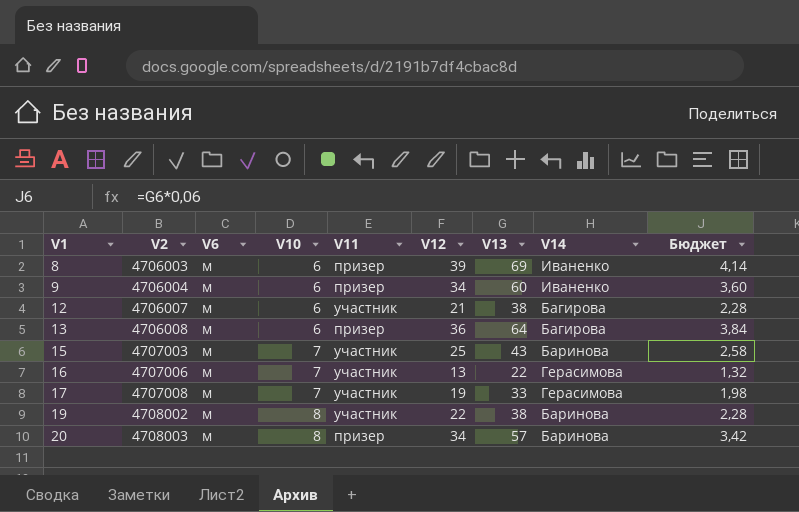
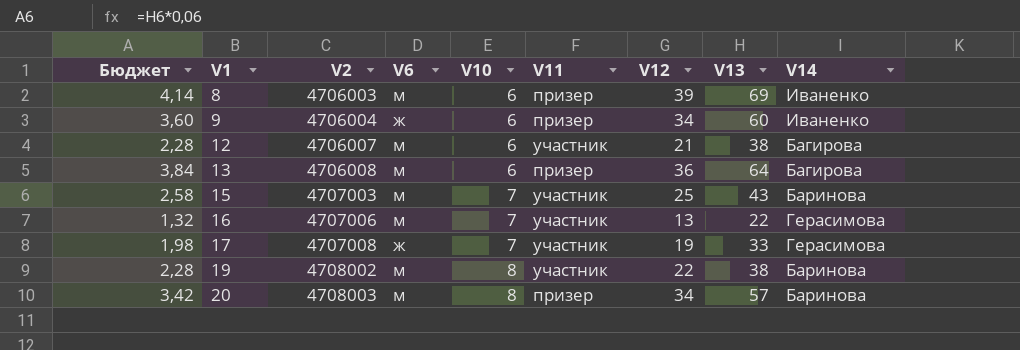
column Бюджет | position: 9 -> 1
9 | V6: м -> ж
17 | V6: м -> ж

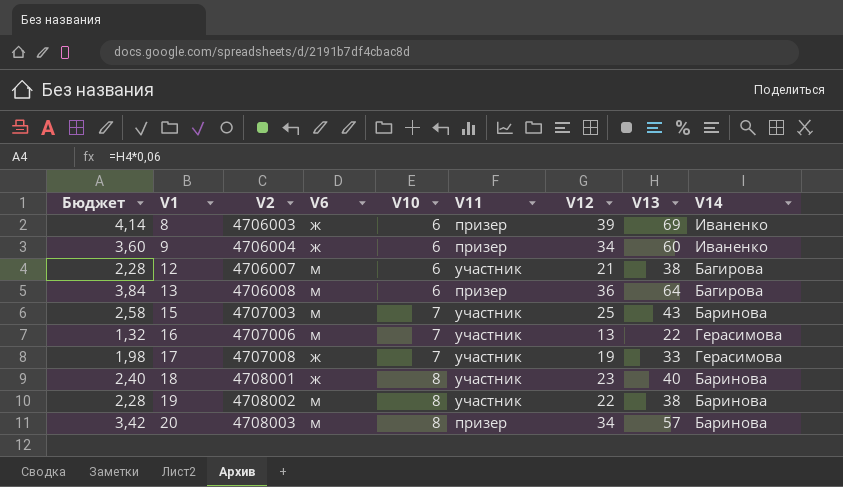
8 | V6: м -> ж
row 18: none -> 2,40 | 4708001 | ж | 8 | участник | 23 | 40 | Баринова

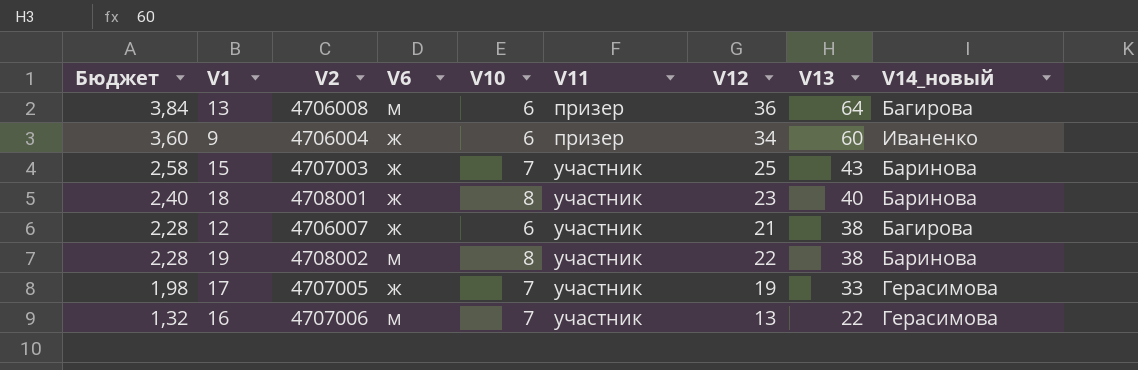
row order: V1 ascending -> Бюджет descending
column name: V14 -> V14_новый
row 8: 4,14 | 4706003 | ж | 6 | призер | 39 | 69 | Иваненко -> none
row 20: 3,42 | 4708003 | м | 8 | призер | 34 | 57 | Баринова -> none
15 | V6: м -> ж
12 | V6: м -> ж
17 | V2: 4707008 -> 4707005

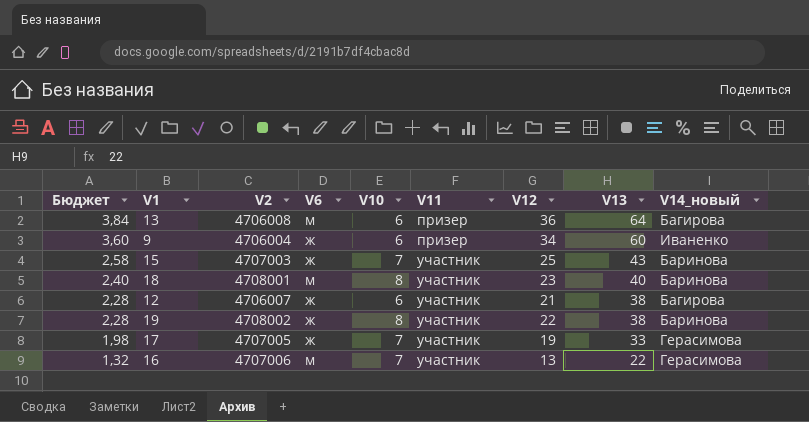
18 | V6: ж -> м
19 | V6: м -> ж

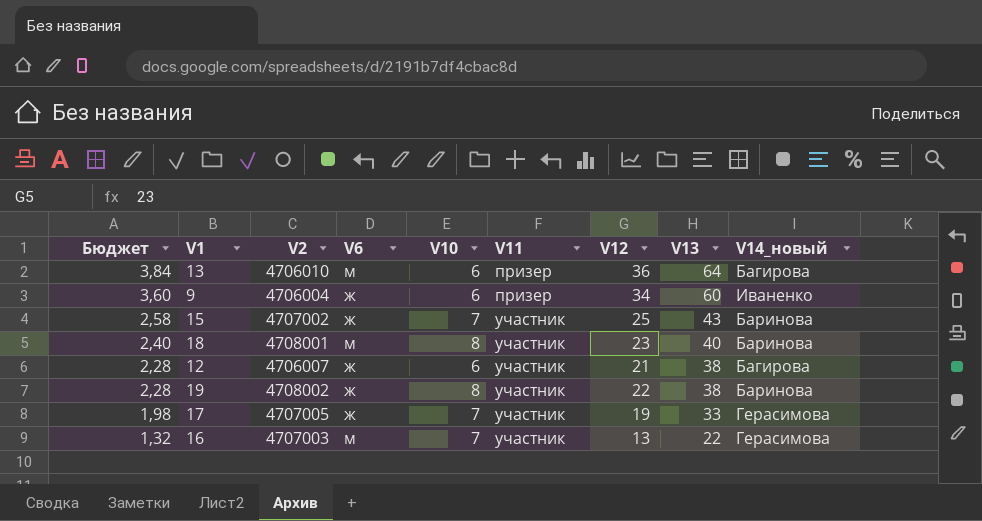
13 | V2: 4706008 -> 4706010
15 | V2: 4707003 -> 4707002
16 | V2: 4707006 -> 4707003

